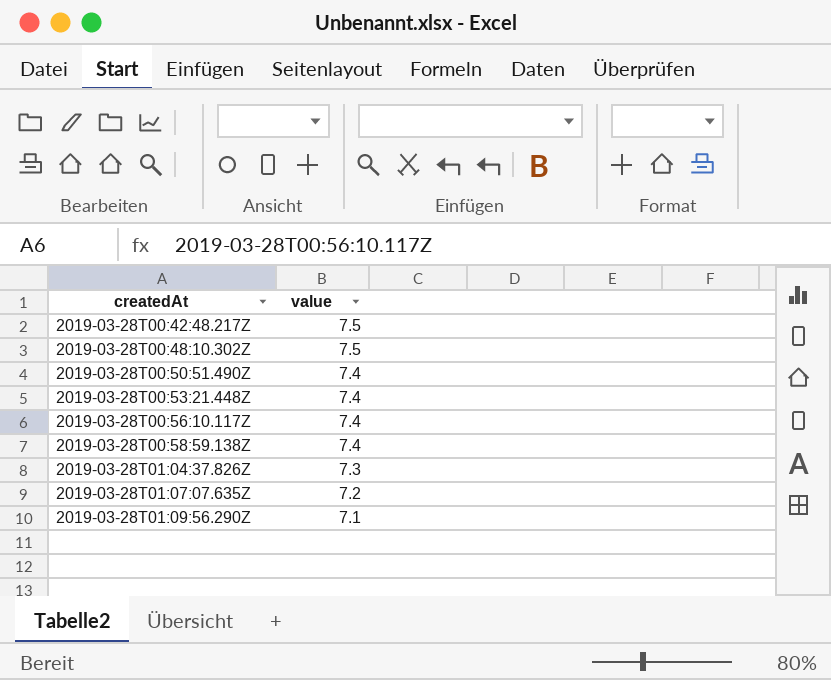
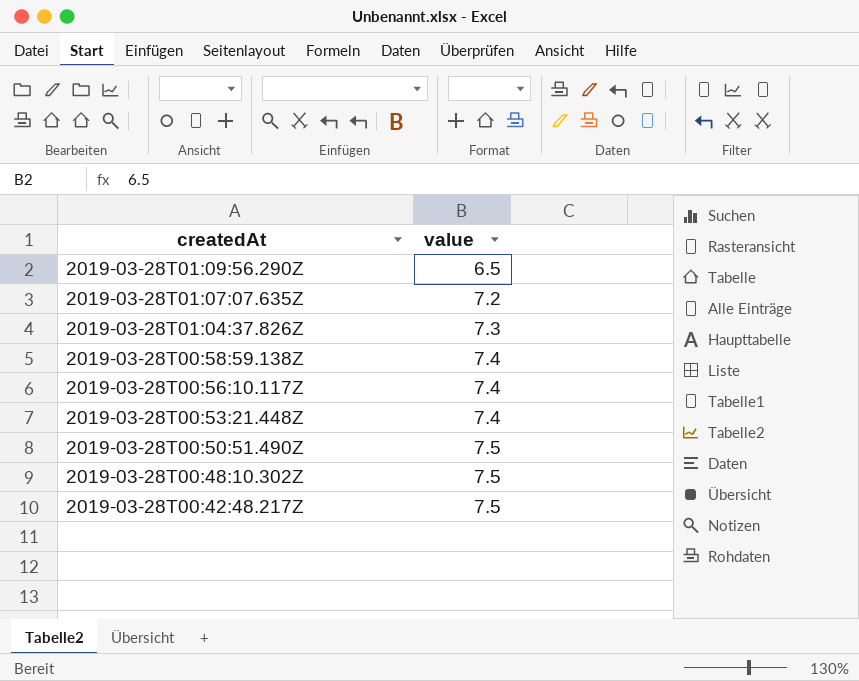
row order: createdAt ascending -> createdAt descending
2019-03-28T01:09:56.290Z | value: 7.1 -> 6.5
2019-03-28T00:50:51.490Z | value: 7.4 -> 7.5

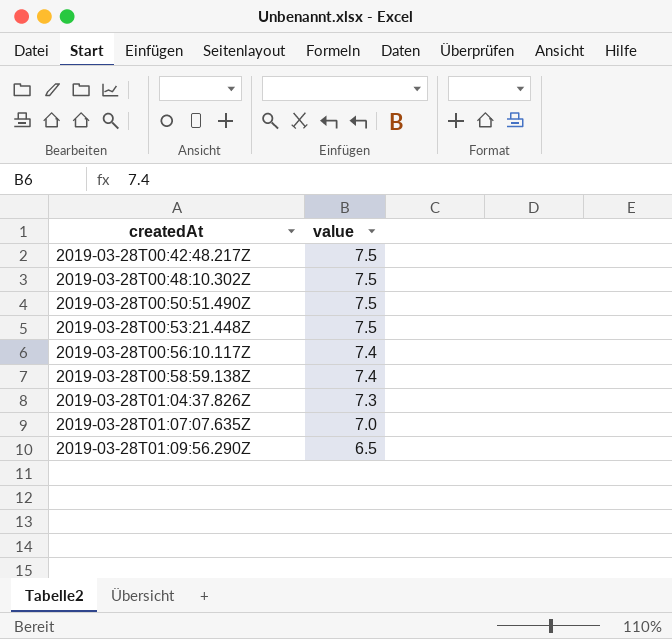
row order: createdAt descending -> createdAt ascending
2019-03-28T00:53:21.448Z | value: 7.4 -> 7.5
2019-03-28T01:07:07.635Z | value: 7.2 -> 7.0

